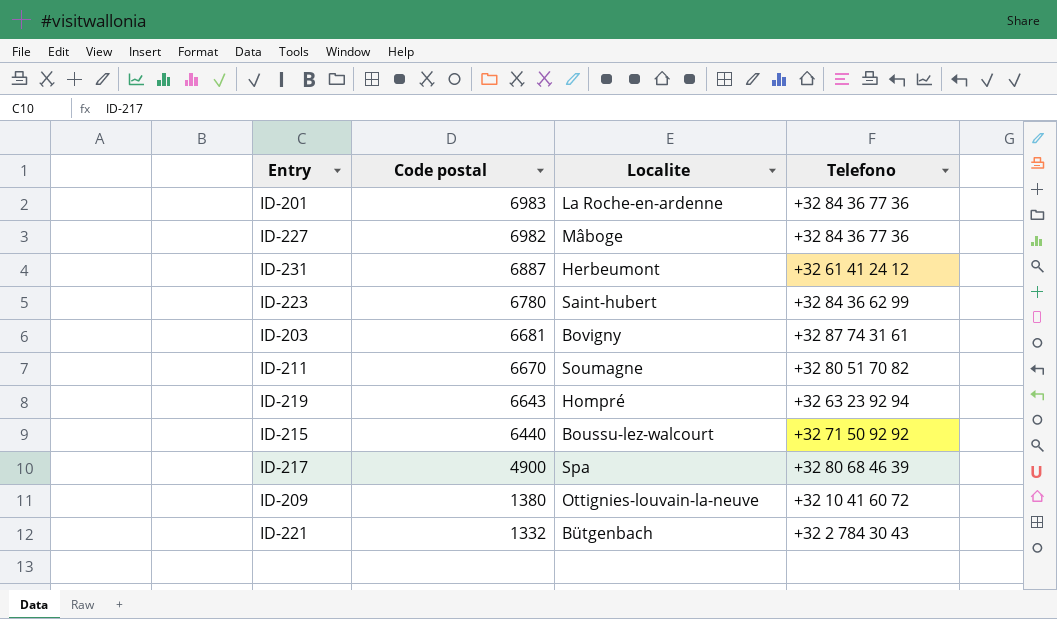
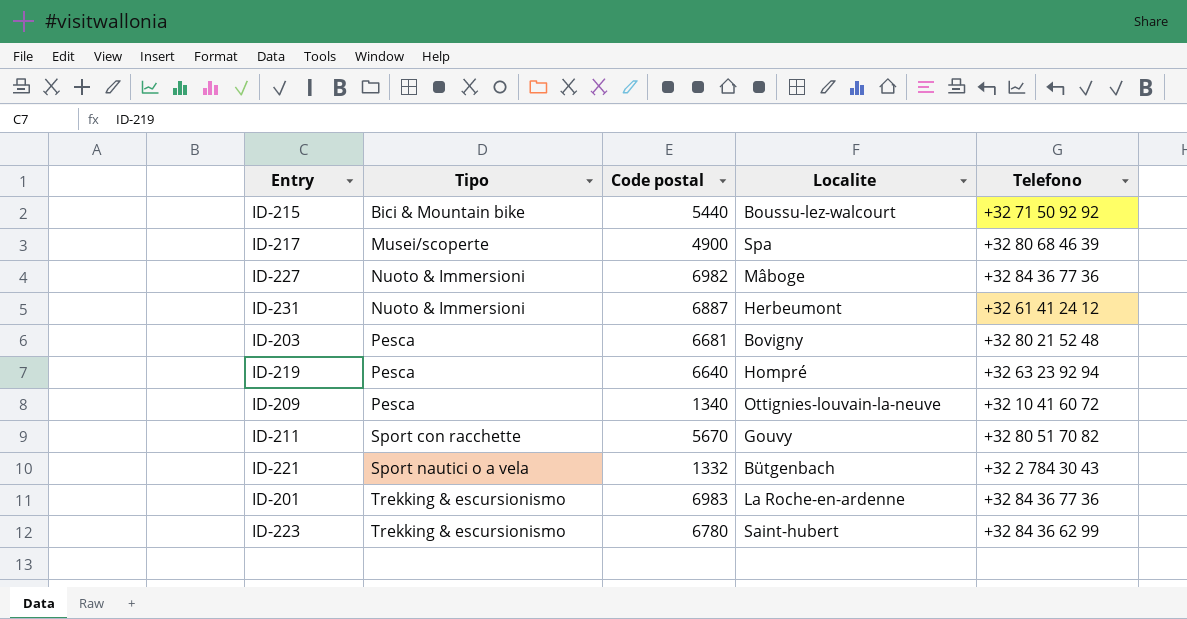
row order: Code postal descending -> Tipo ascending
column Tipo | position: none -> 2
ID-215 | Code postal: 6440 -> 5440
ID-203 | Telefono: +32 87 74 31 61 -> +32 80 21 52 48
ID-219 | Code postal: 6643 -> 6640
ID-209 | Code postal: 1380 -> 1340
ID-211 | Code postal: 6670 -> 5670
ID-211 | Localite: Soumagne -> Gouvy

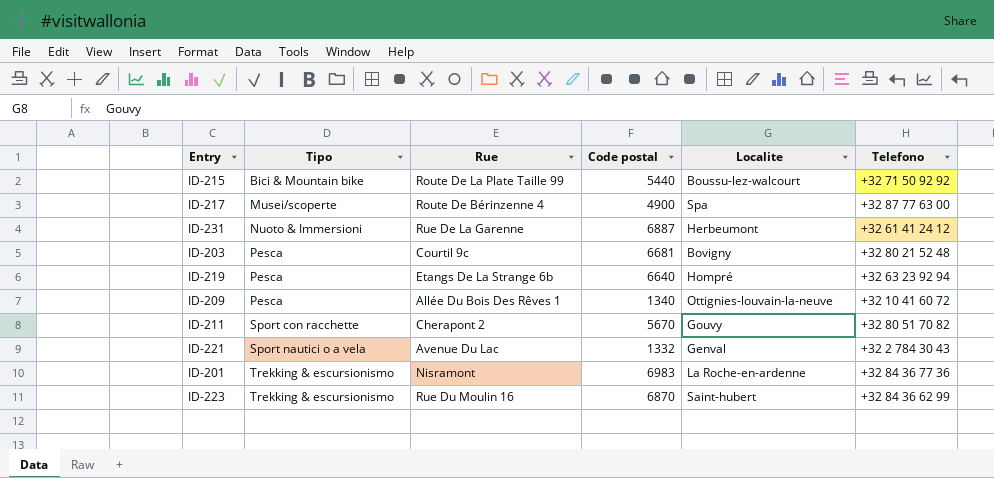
column Rue | position: none -> 3
row ID-227: Nuoto & Immersioni | 6982 | Mâboge | +32 84 36 77 36 -> none
ID-217 | Telefono: +32 80 68 46 39 -> +32 87 77 63 00
ID-221 | Localite: Bütgenbach -> Genval
ID-223 | Code postal: 6780 -> 6870

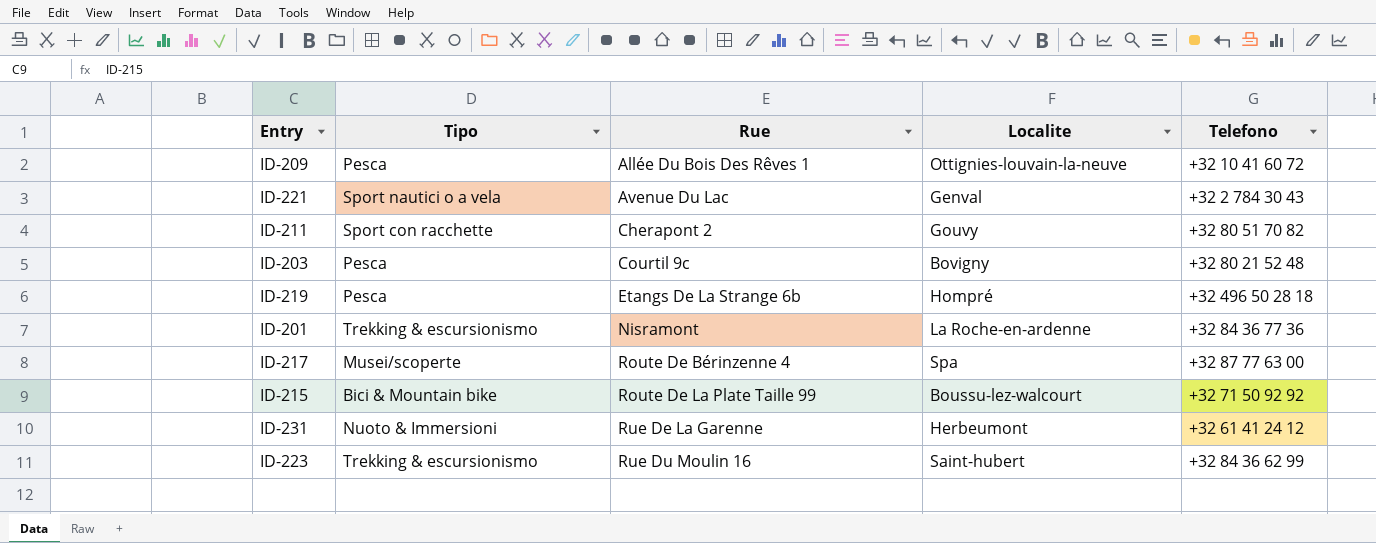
row order: Tipo ascending -> Rue ascending
column Code postal | position: 4 -> none
ID-219 | Telefono: +32 63 23 92 94 -> +32 496 50 28 18

